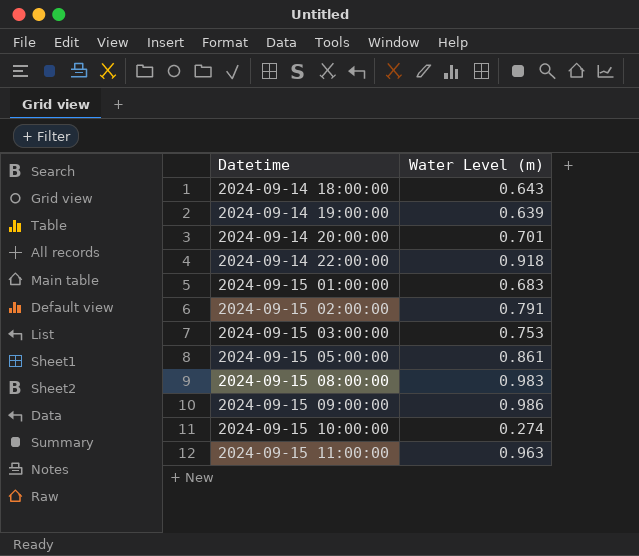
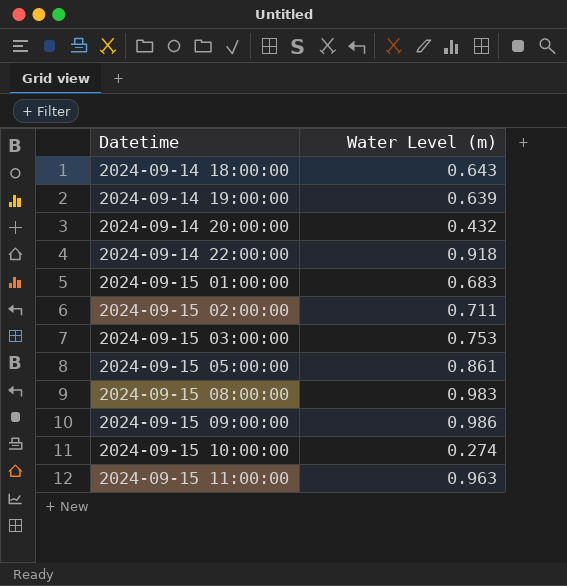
2024-09-14 20:00:00 | Water Level (m): 0.701 -> 0.432
2024-09-15 02:00:00 | Water Level (m): 0.791 -> 0.711

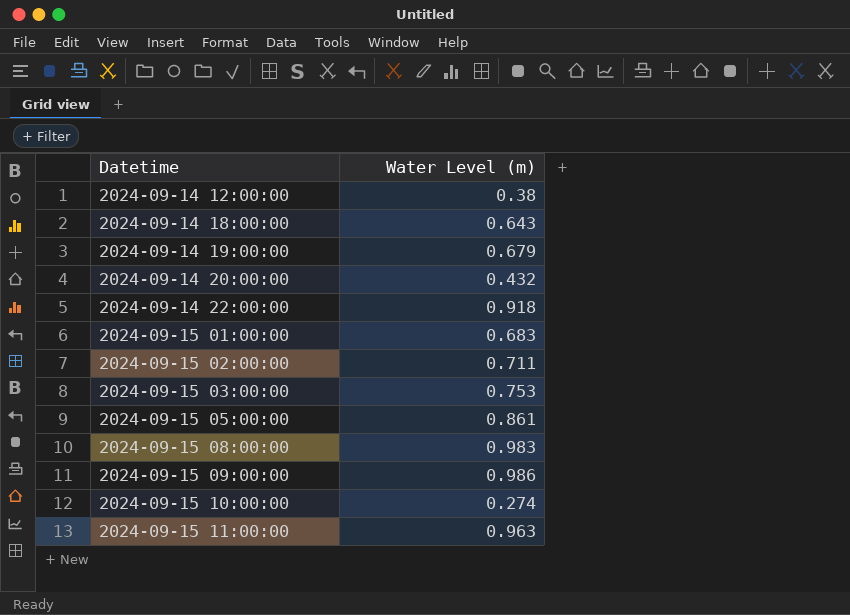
row 2024-09-14 12:00:00: none -> 0.38
2024-09-14 19:00:00 | Water Level (m): 0.639 -> 0.679

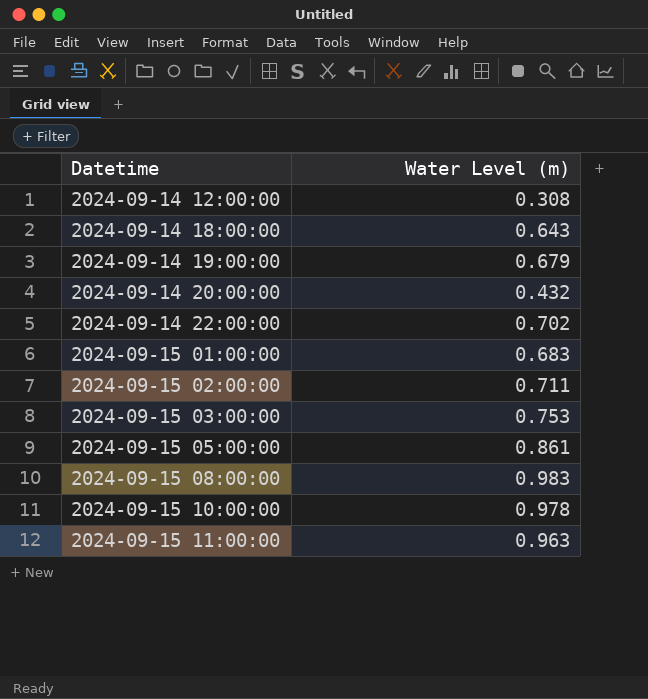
row 2024-09-15 09:00:00: 0.986 -> none
2024-09-14 12:00:00 | Water Level (m): 0.38 -> 0.308
2024-09-14 22:00:00 | Water Level (m): 0.918 -> 0.702
2024-09-15 10:00:00 | Water Level (m): 0.274 -> 0.978

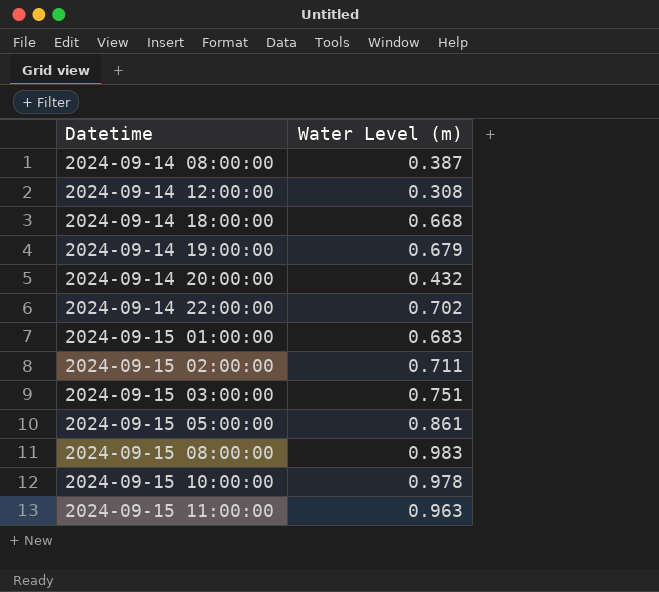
row 2024-09-14 08:00:00: none -> 0.387
2024-09-14 18:00:00 | Water Level (m): 0.643 -> 0.668
2024-09-15 03:00:00 | Water Level (m): 0.753 -> 0.751

